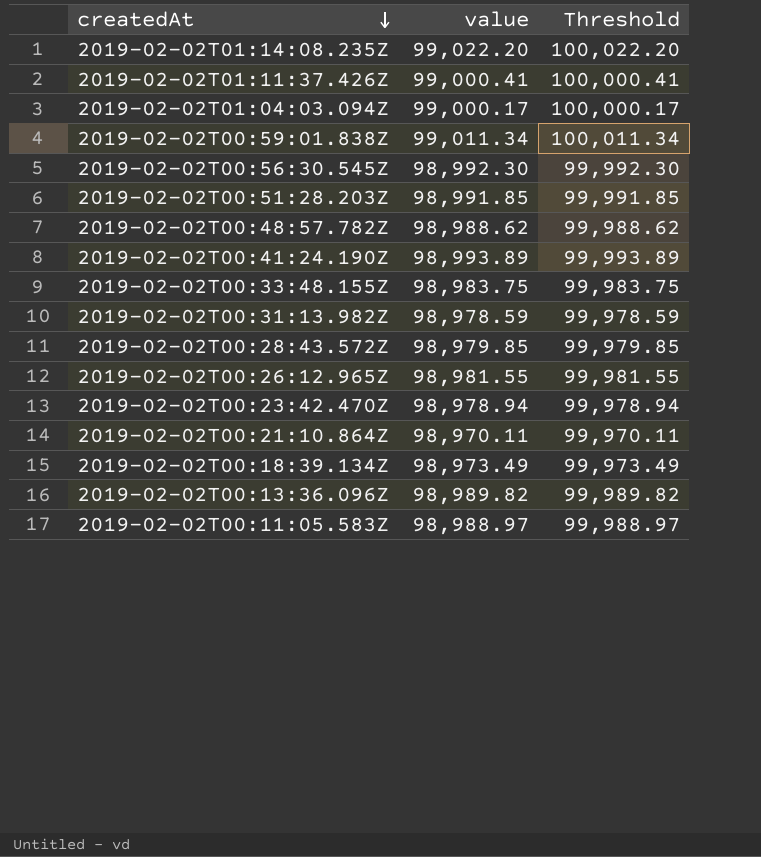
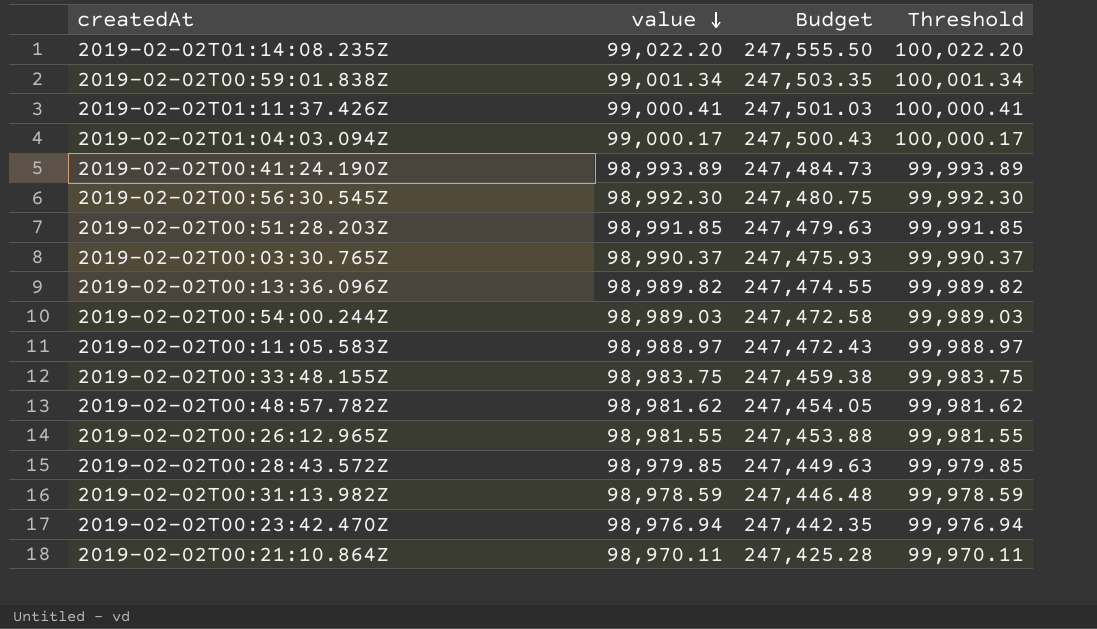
row order: createdAt descending -> value descending
column Budget | formula: none -> [value] * 2.5
row 2019-02-02T00:18:39.134Z: 98,973.49 | 99,973.49 -> none
2019-02-02T00:59:01.838Z | value: 99,011.34 -> 99,001.34
2019-02-02T00:59:01.838Z | Threshold: 100,011.34 -> 100,001.34
row 2019-02-02T00:03:30.765Z: none -> 98,990.37 | 247,475.93 | 99,990.37
row 2019-02-02T00:54:00.244Z: none -> 98,989.03 | 247,472.58 | 99,989.03
2019-02-02T00:48:57.782Z | value: 98,988.62 -> 98,981.62
2019-02-02T00:48:57.782Z | Threshold: 99,988.62 -> 99,981.62
2019-02-02T00:23:42.470Z | value: 98,978.94 -> 98,976.94
2019-02-02T00:23:42.470Z | Threshold: 99,978.94 -> 99,976.94

